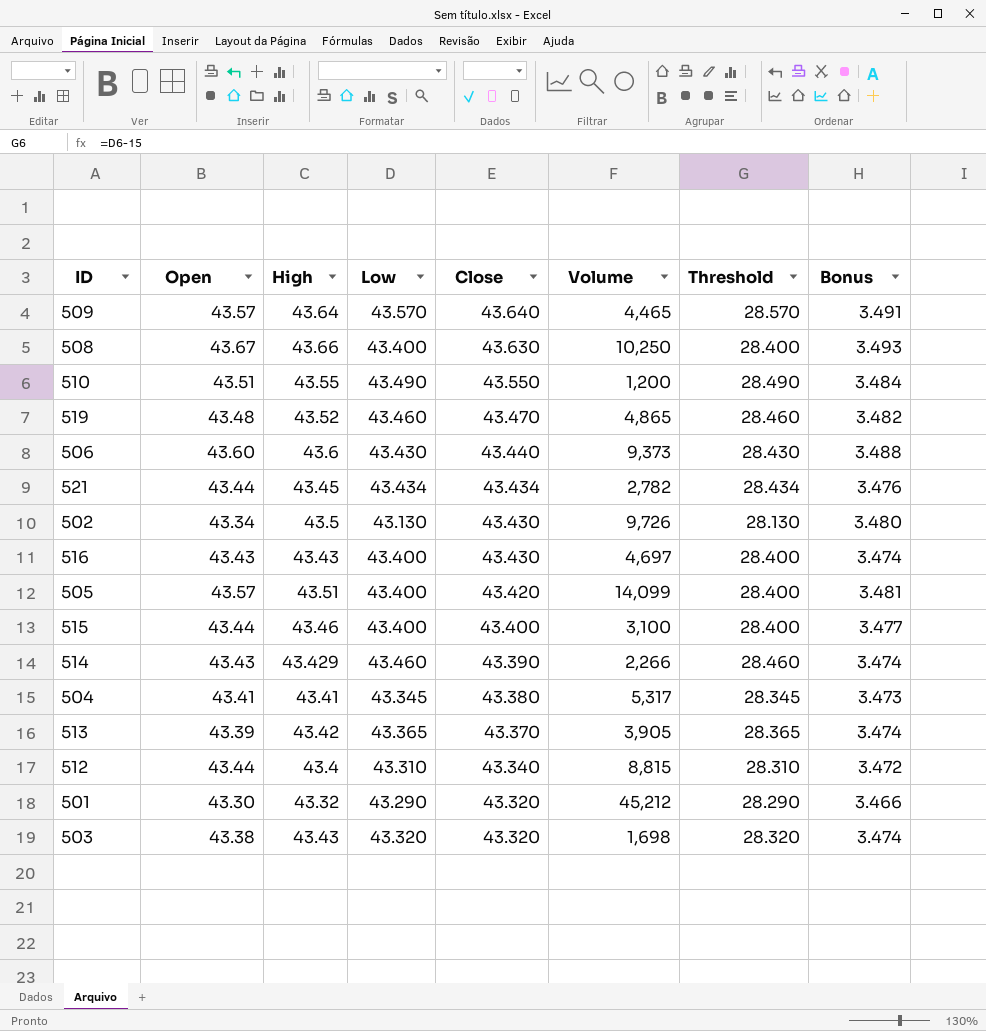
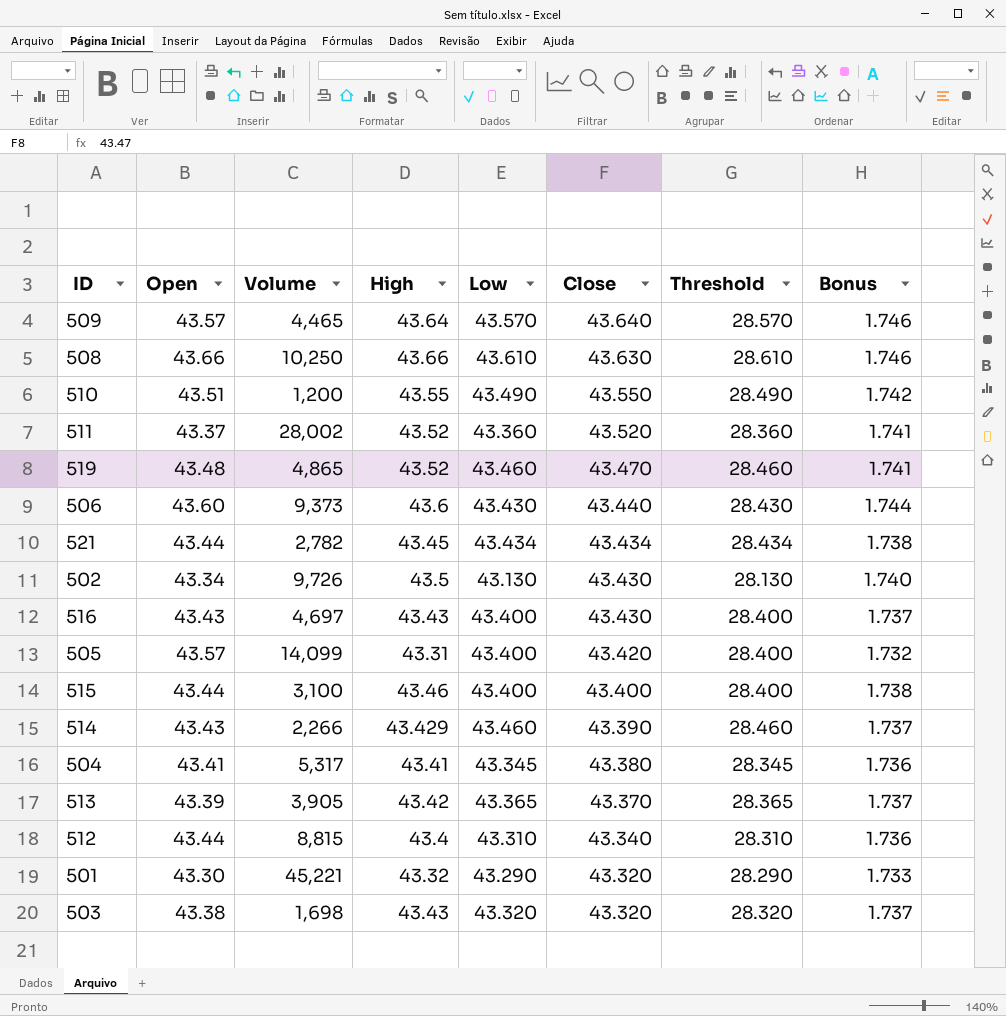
column Volume | position: 6 -> 3
column Bonus | formula: [High] * 0.08 -> [High] * 0.04
508 | Open: 43.67 -> 43.66
508 | Low: 43.400 -> 43.610
508 | Threshold: 28.400 -> 28.610
row 511: none -> 43.37 | 28,002 | 43.52 | 43.360 | 43.520 | 28.360 | 1.741
505 | High: 43.51 -> 43.31
501 | Volume: 45,212 -> 45,221

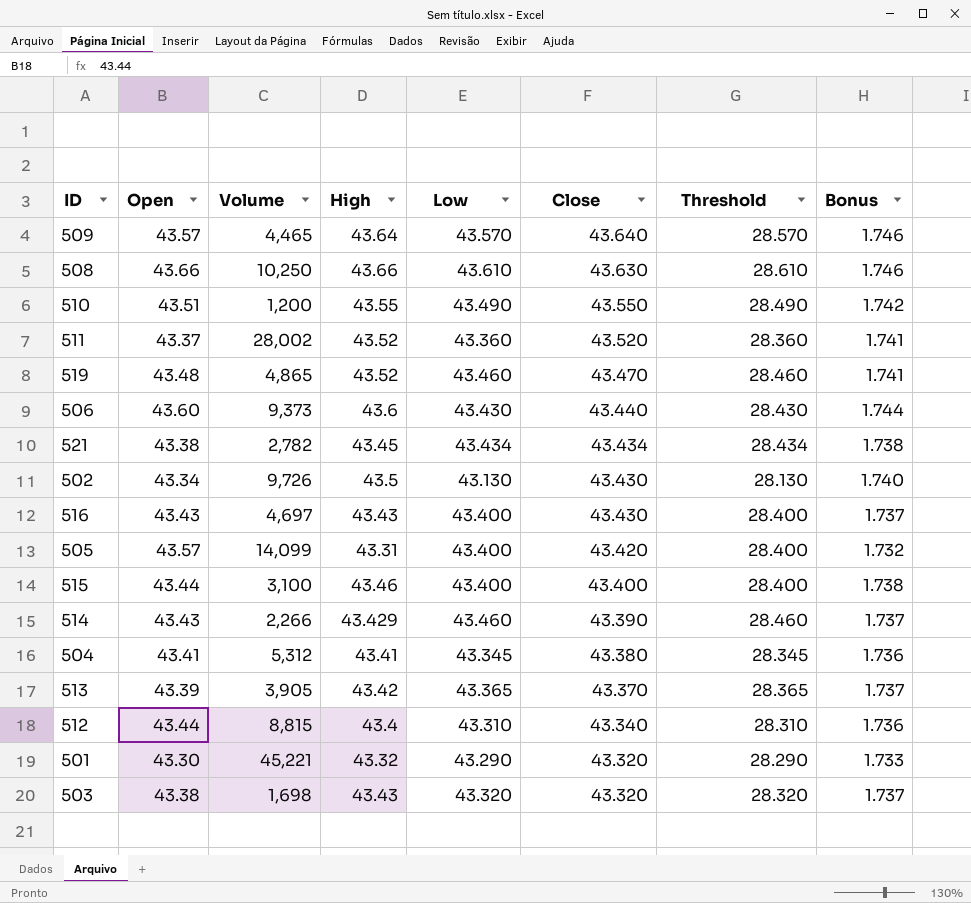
521 | Open: 43.44 -> 43.38
504 | Volume: 5,317 -> 5,312

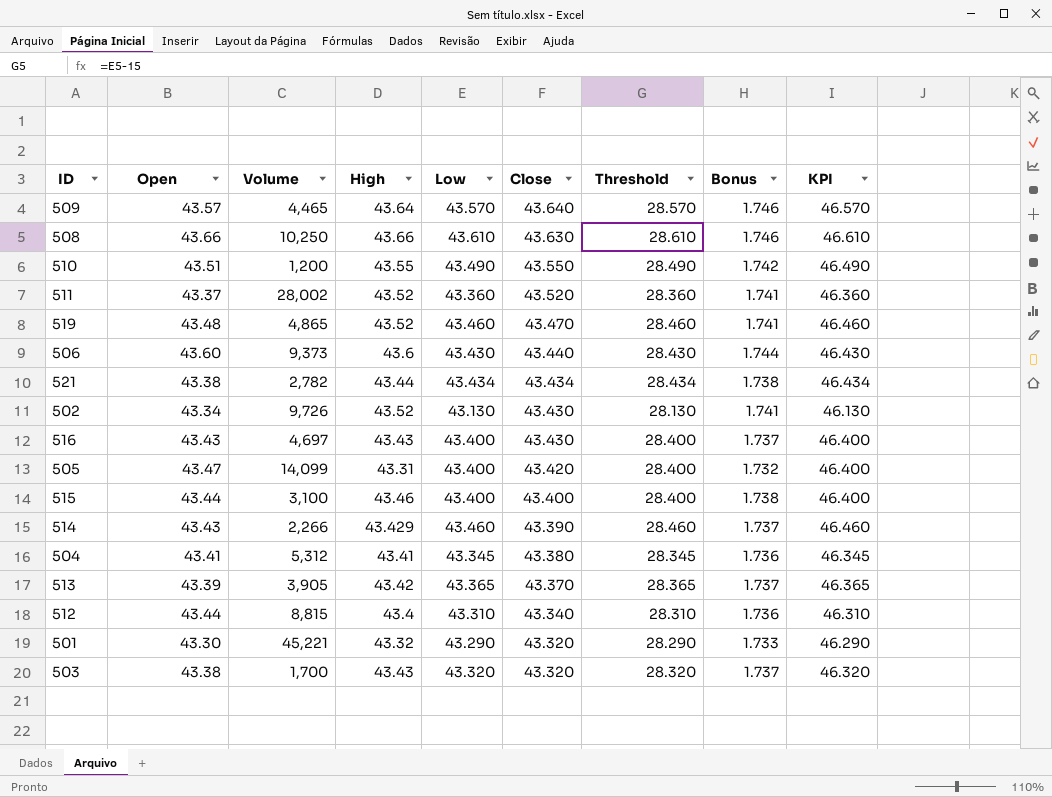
column KPI | formula: none -> [Low] + 3
521 | High: 43.45 -> 43.44
502 | High: 43.5 -> 43.52
502 | Bonus: 1.740 -> 1.741
505 | Open: 43.57 -> 43.47
503 | Volume: 1,698 -> 1,700

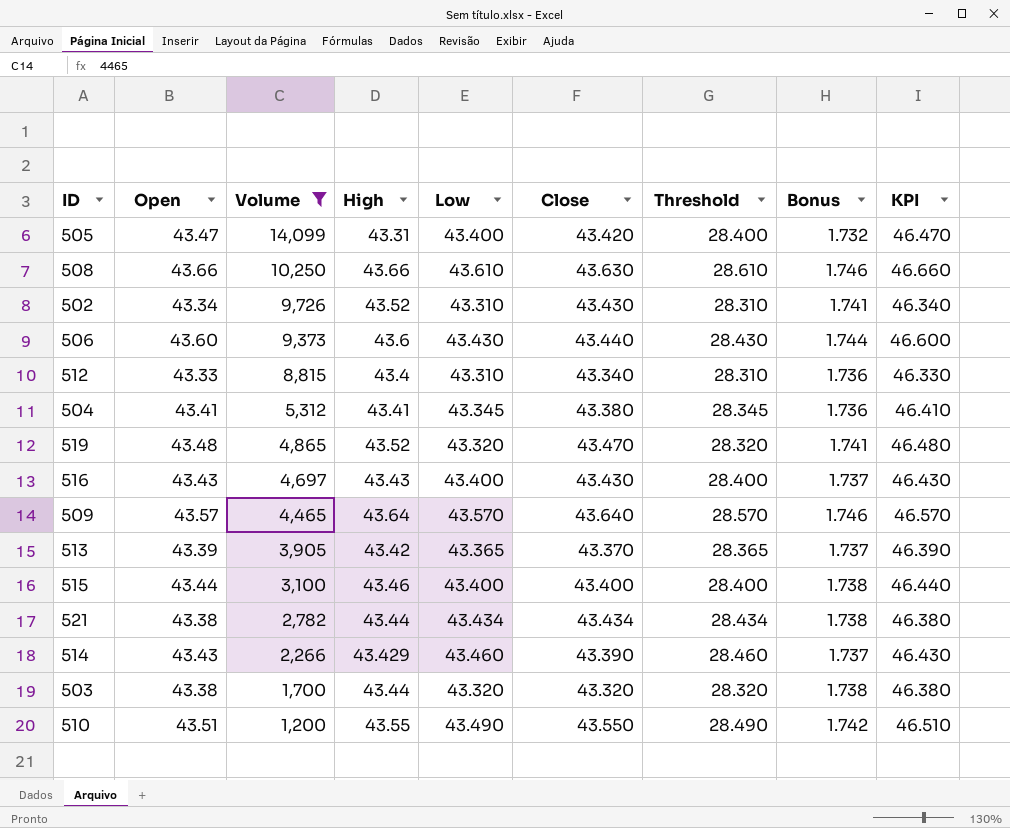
filter: none -> Volume <= 14,099
row order: Close descending -> Volume descending
column KPI | formula: [Low] + 3 -> [Open] + 3
502 | Low: 43.130 -> 43.310
502 | Threshold: 28.130 -> 28.310
512 | Open: 43.44 -> 43.33
519 | Low: 43.460 -> 43.320
519 | Threshold: 28.460 -> 28.320
503 | High: 43.43 -> 43.44
503 | Bonus: 1.737 -> 1.738

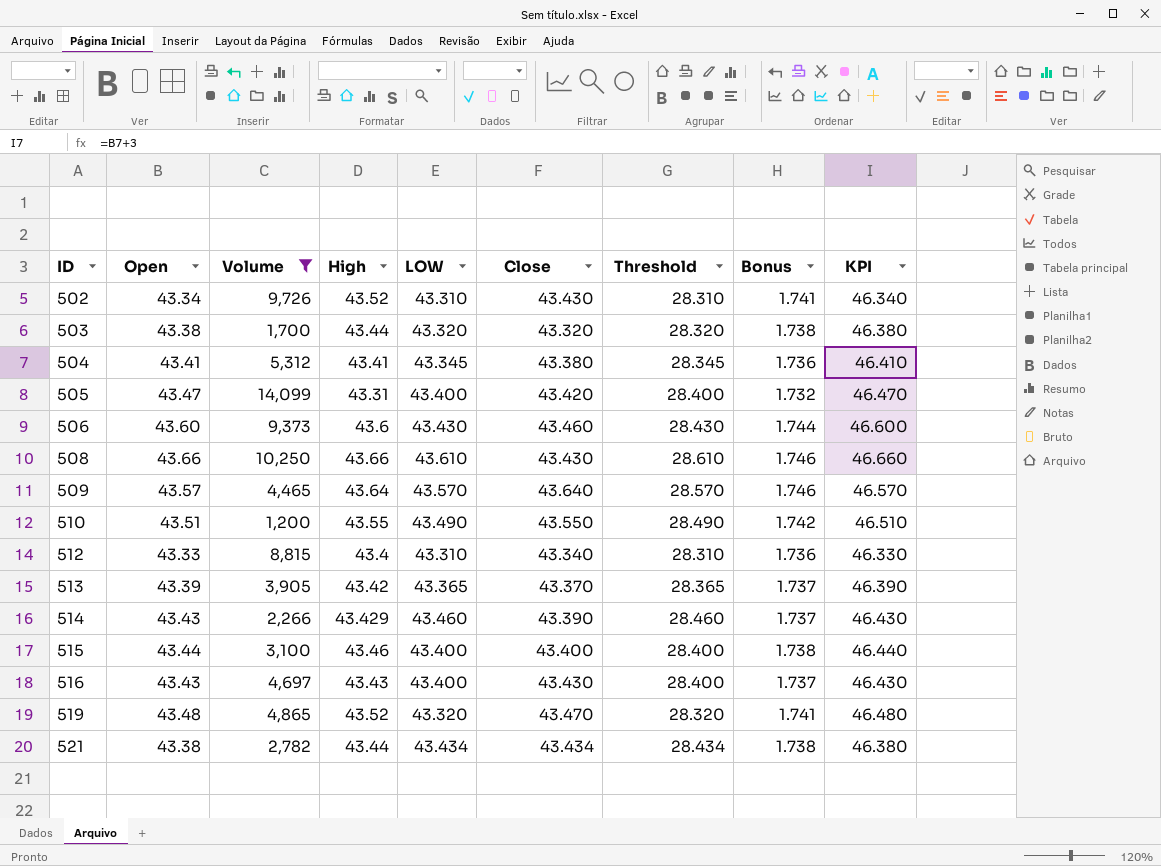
row order: Volume descending -> ID ascending
column name: Low -> LOW
506 | Close: 43.440 -> 43.460
508 | Close: 43.630 -> 43.430

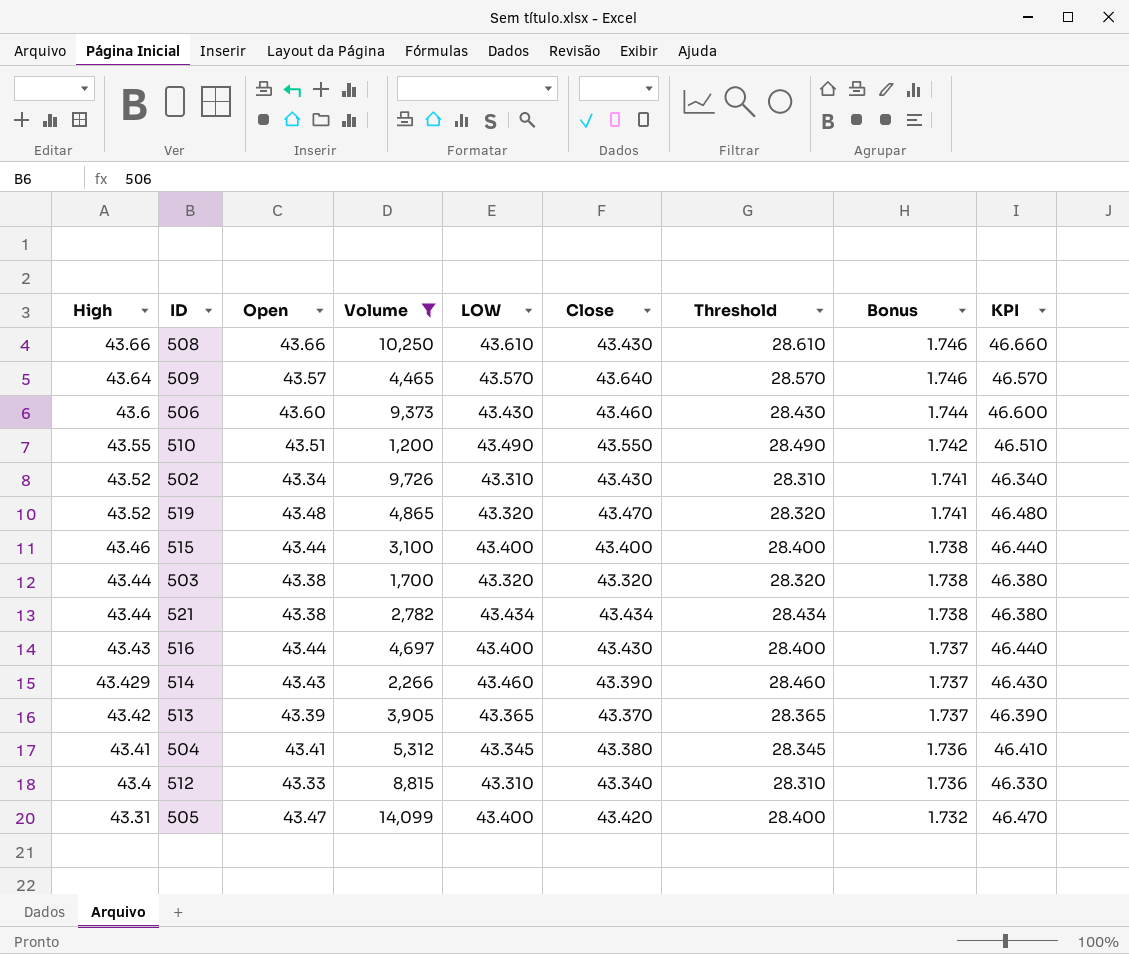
row order: ID ascending -> High descending
column High | position: 4 -> 1
516 | Open: 43.43 -> 43.44
516 | KPI: 46.430 -> 46.440

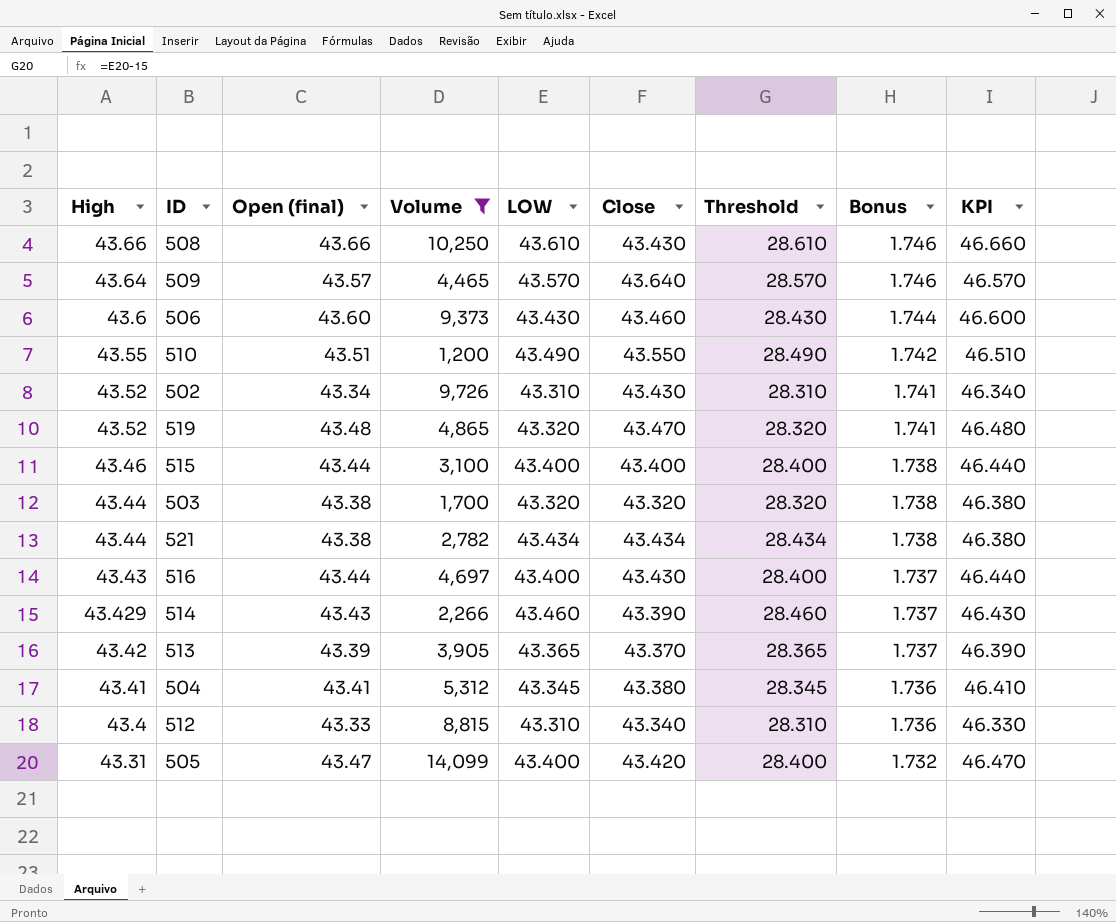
column name: Open -> Open (final)

